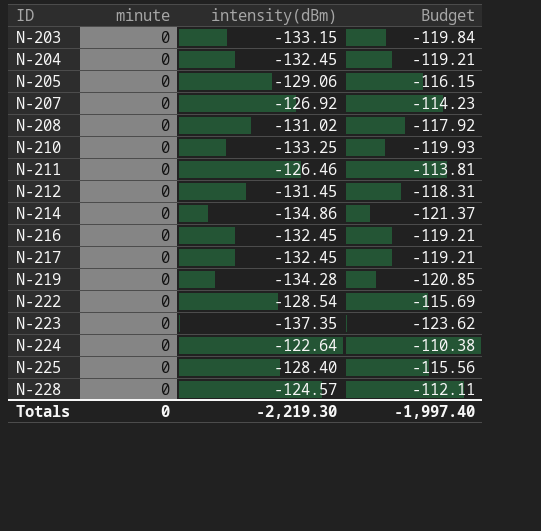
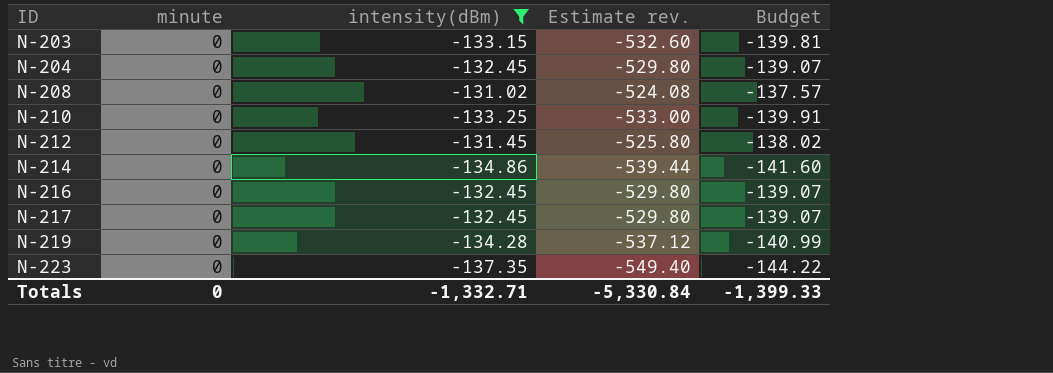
filter: none -> intensity(dBm) <= -131.02
column Estimate rev. | formula: none -> [intensity(dBm)] * 4
column Budget | formula: [intensity(dBm)] * 0.9 -> [intensity(dBm)] * 1.05
Totals | intensity(dBm): -2,219.30 -> -1,332.71
Totals | Budget: -1,997.40 -> -1,399.33

